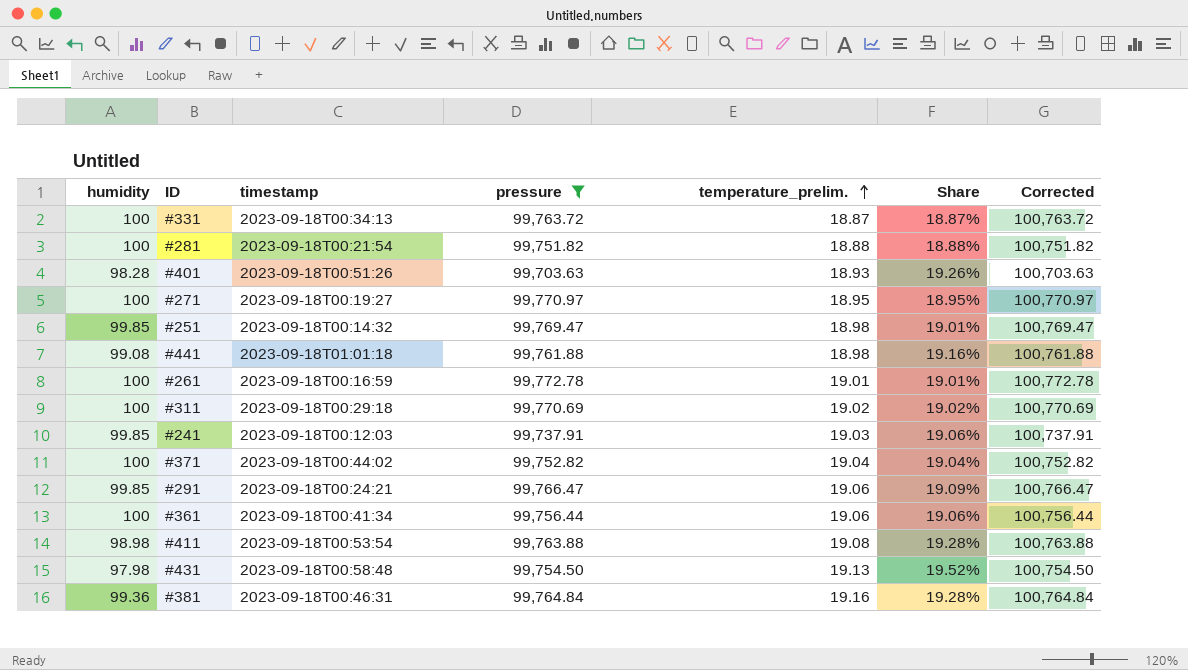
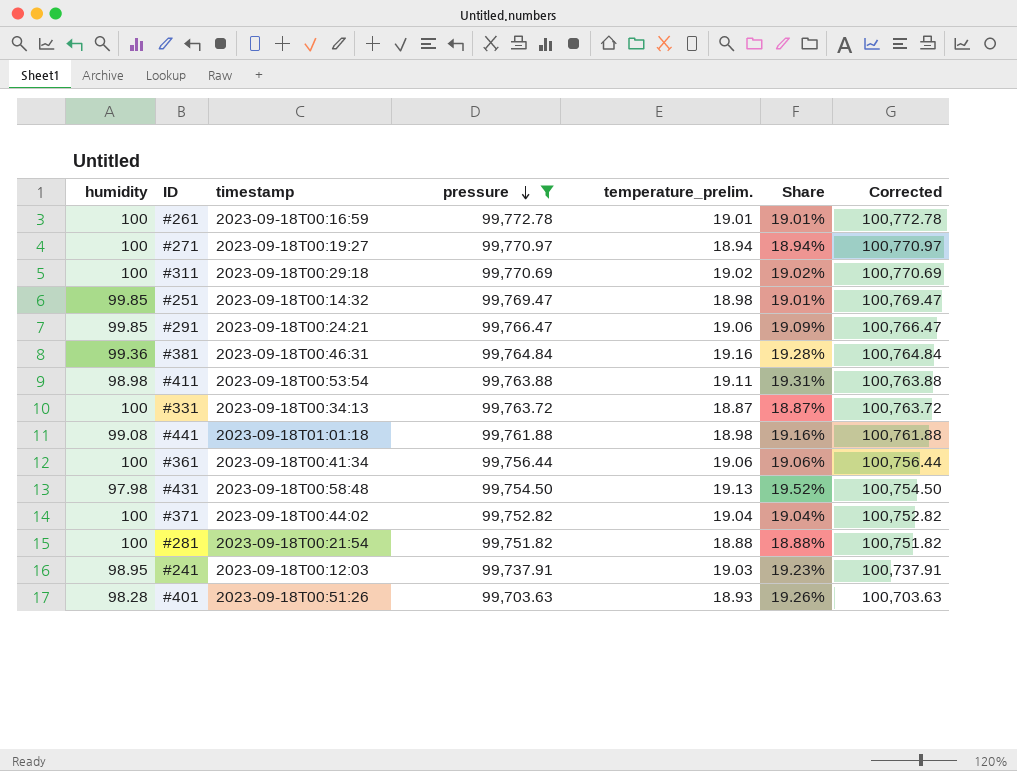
row order: temperature_prelim. ascending -> pressure descending
#271 | temperature_prelim.: 18.95 -> 18.94
#271 | Share: 18.95% -> 18.94%
#411 | temperature_prelim.: 19.08 -> 19.11
#411 | Share: 19.28% -> 19.31%
#241 | humidity: 99.85 -> 98.95
#241 | Share: 19.06% -> 19.23%

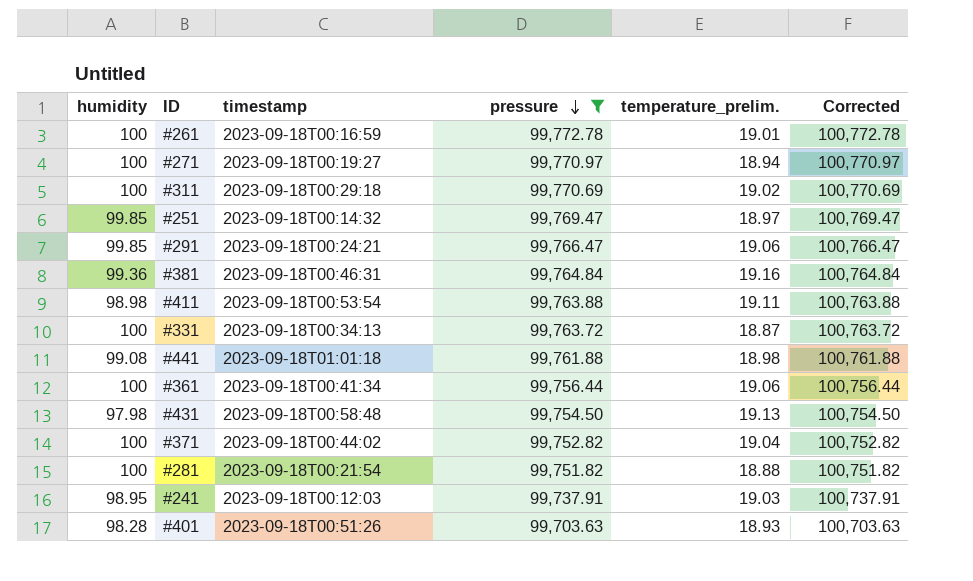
column Share | formula: [temperature_prelim.] / [humidity] -> none
#251 | temperature_prelim.: 18.98 -> 18.97

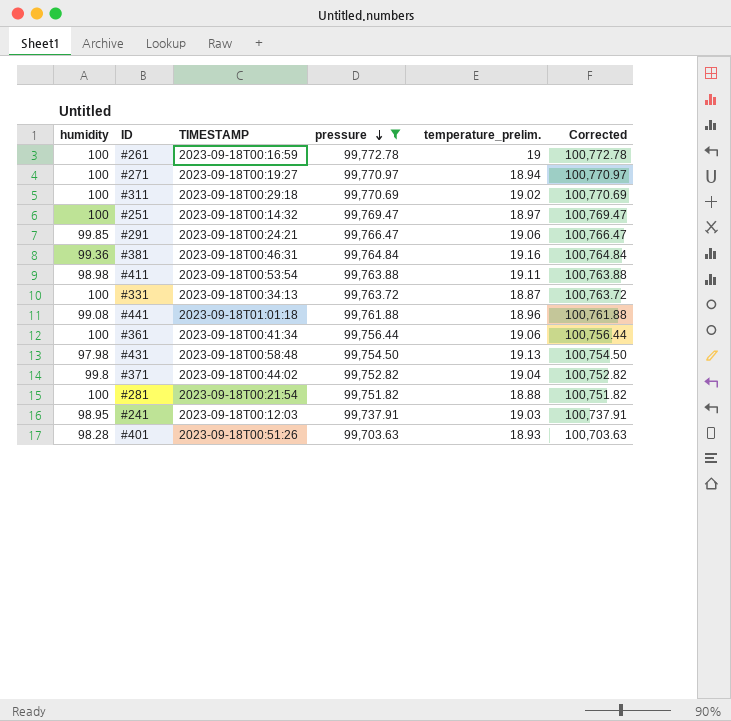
column name: timestamp -> TIMESTAMP
#261 | temperature_prelim.: 19.01 -> 19
#251 | humidity: 99.85 -> 100
#441 | temperature_prelim.: 18.98 -> 18.96
#371 | humidity: 100 -> 99.8

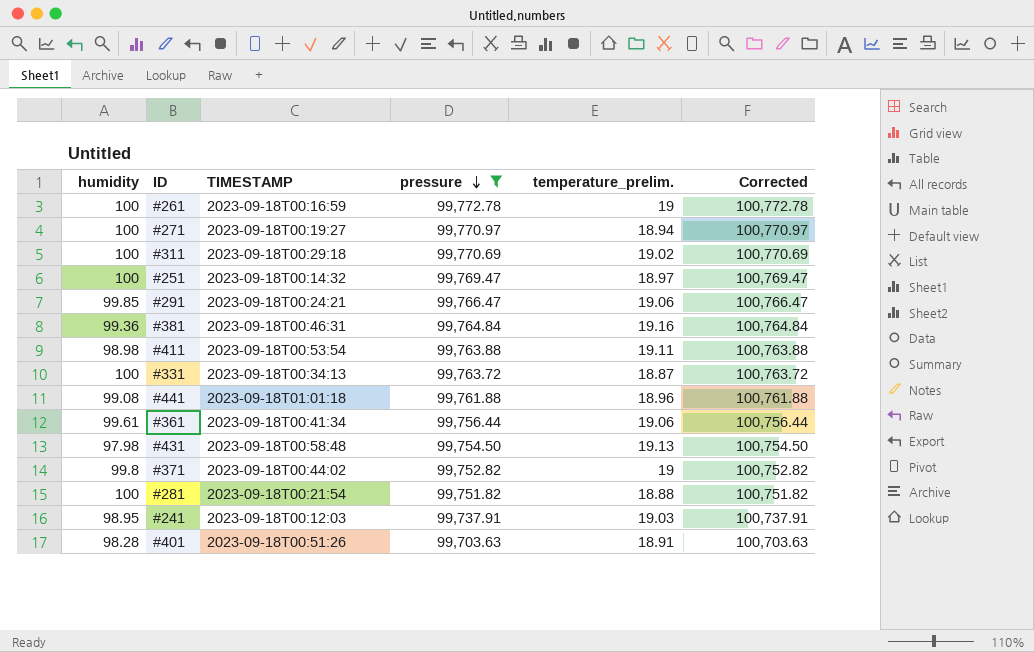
#361 | humidity: 100 -> 99.61
#371 | temperature_prelim.: 19.04 -> 19
#401 | temperature_prelim.: 18.93 -> 18.91

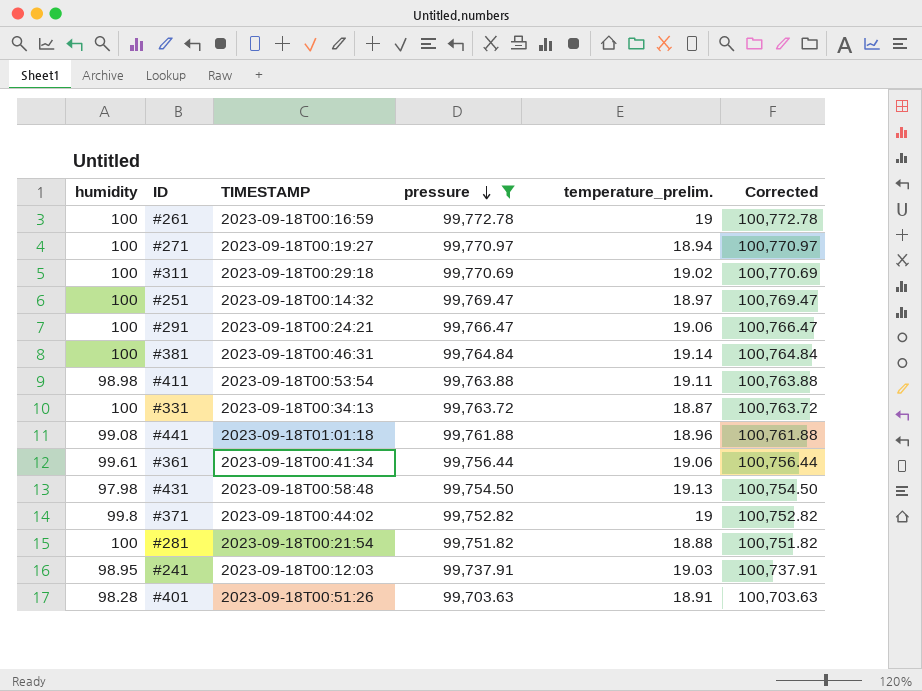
#291 | humidity: 99.85 -> 100
#381 | humidity: 99.36 -> 100
#381 | temperature_prelim.: 19.16 -> 19.14

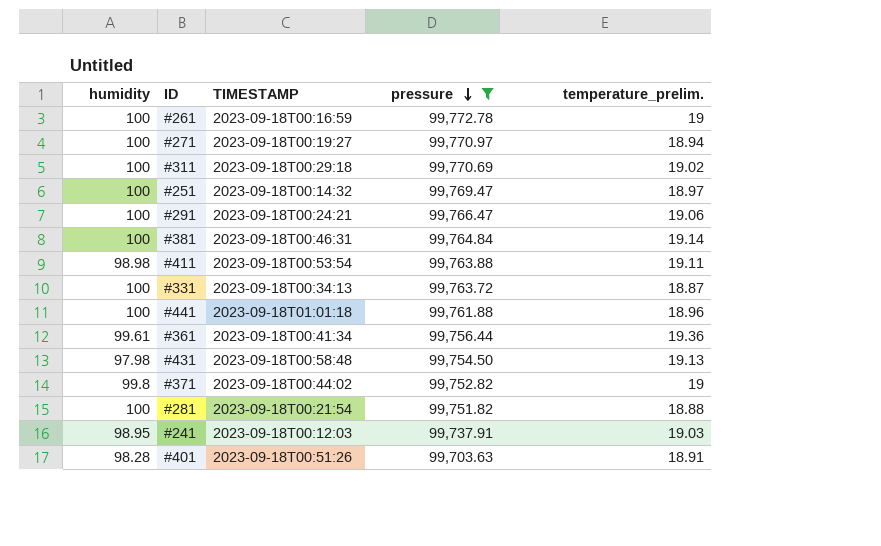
column Corrected | formula: [pressure] + 1000 -> none
#441 | humidity: 99.08 -> 100
#361 | temperature_prelim.: 19.06 -> 19.36

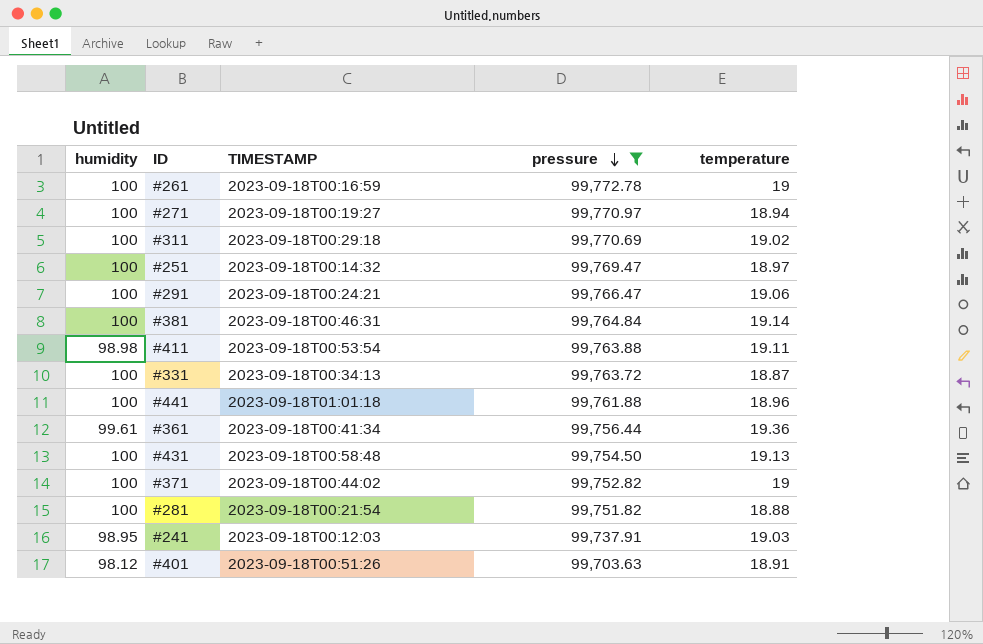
column name: temperature_prelim. -> temperature
#431 | humidity: 97.98 -> 100
#371 | humidity: 99.8 -> 100
#401 | humidity: 98.28 -> 98.12

